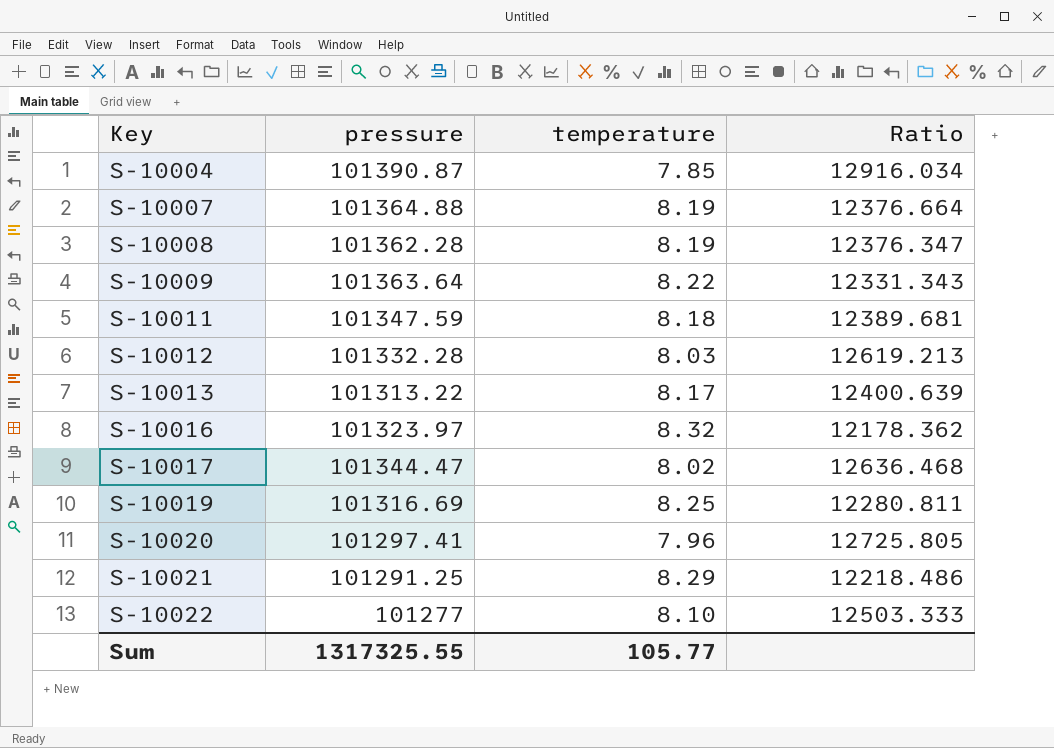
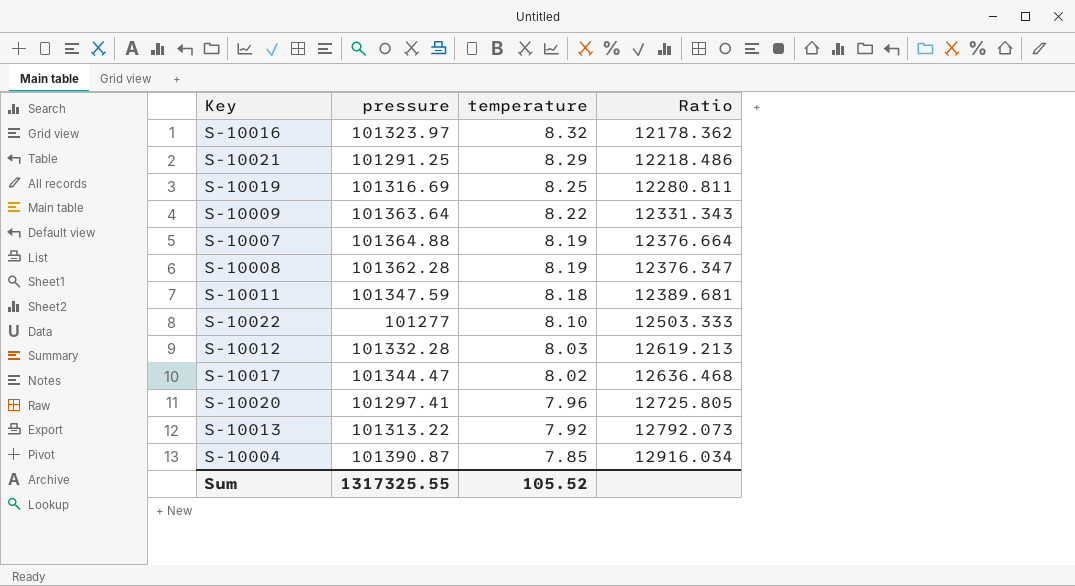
row order: Key ascending -> temperature descending
S-10013 | temperature: 8.17 -> 7.92
S-10013 | Ratio: 12400.639 -> 12792.073
Sum | temperature: 105.77 -> 105.52

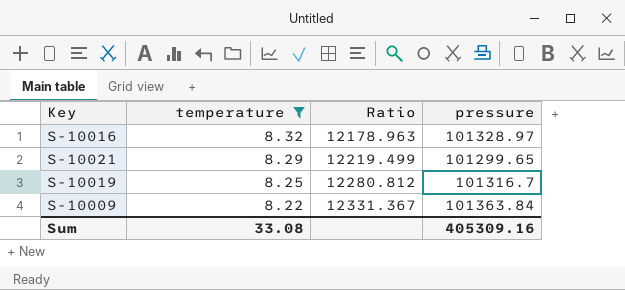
filter: none -> temperature >= 8.22
column pressure | position: 2 -> 4
S-10016 | Ratio: 12178.362 -> 12178.963
S-10016 | pressure: 101323.97 -> 101328.97
S-10021 | Ratio: 12218.486 -> 12219.499
S-10021 | pressure: 101291.25 -> 101299.65
S-10019 | Ratio: 12280.811 -> 12280.812
S-10019 | pressure: 101316.69 -> 101316.7
S-10009 | Ratio: 12331.343 -> 12331.367
S-10009 | pressure: 101363.64 -> 101363.84
Sum | temperature: 105.52 -> 33.08
Sum | pressure: 1317325.55 -> 405309.16

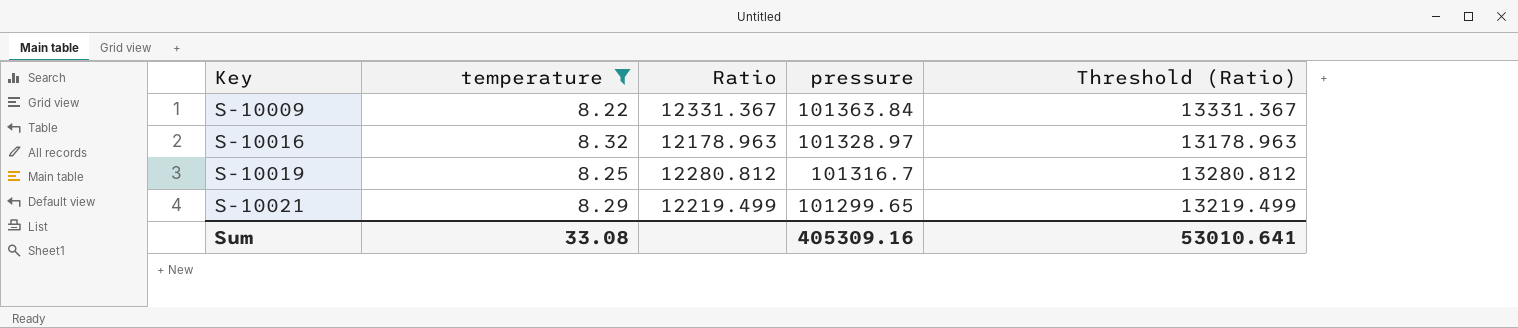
row order: temperature descending -> Key ascending
column Threshold (Ratio) | formula: none -> [Ratio] + 1000

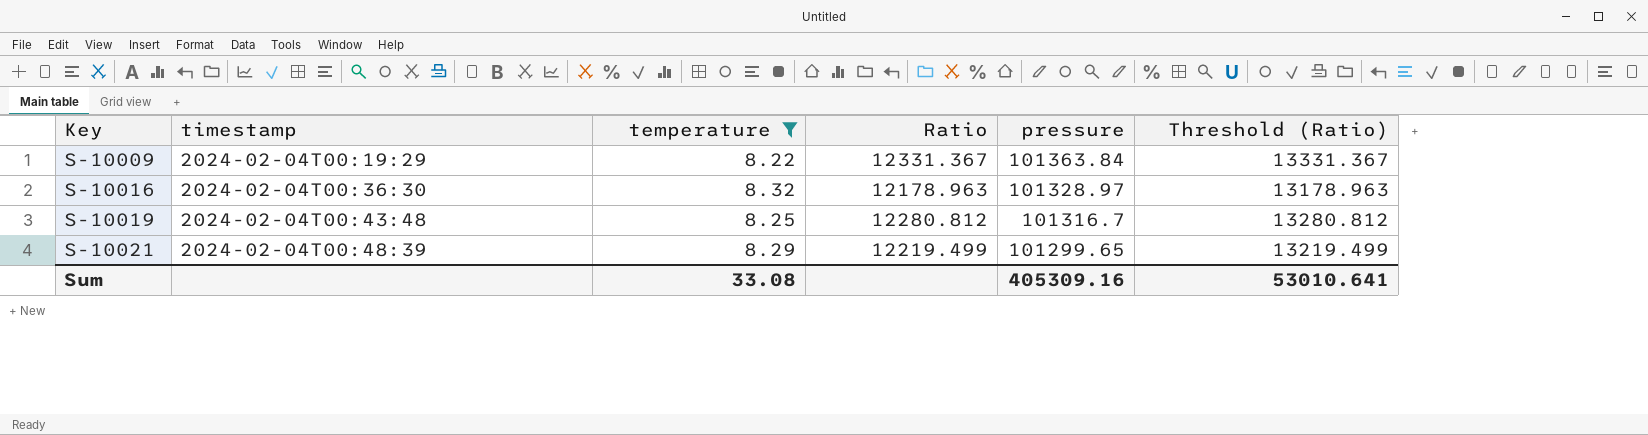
column timestamp | position: none -> 2

